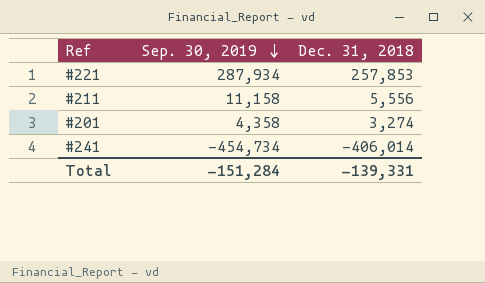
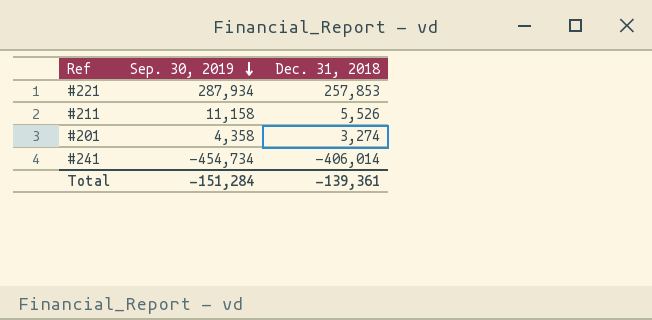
#211 | Dec. 31, 2018: 5,556 -> 5,526
Total | Dec. 31, 2018: -139,331 -> -139,361

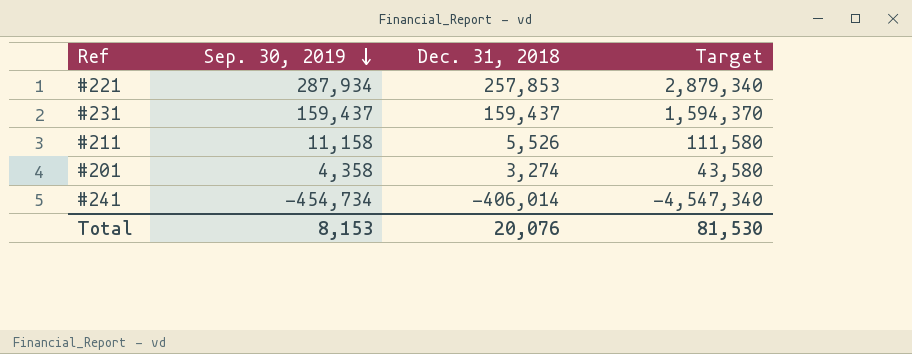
column Target | formula: none -> [Sep. 30, 2019] * 10
row #231: none -> 159,437 | 159,437 | 1,594,370
Total | Sep. 30, 2019: -151,284 -> 8,153
Total | Dec. 31, 2018: -139,361 -> 20,076

